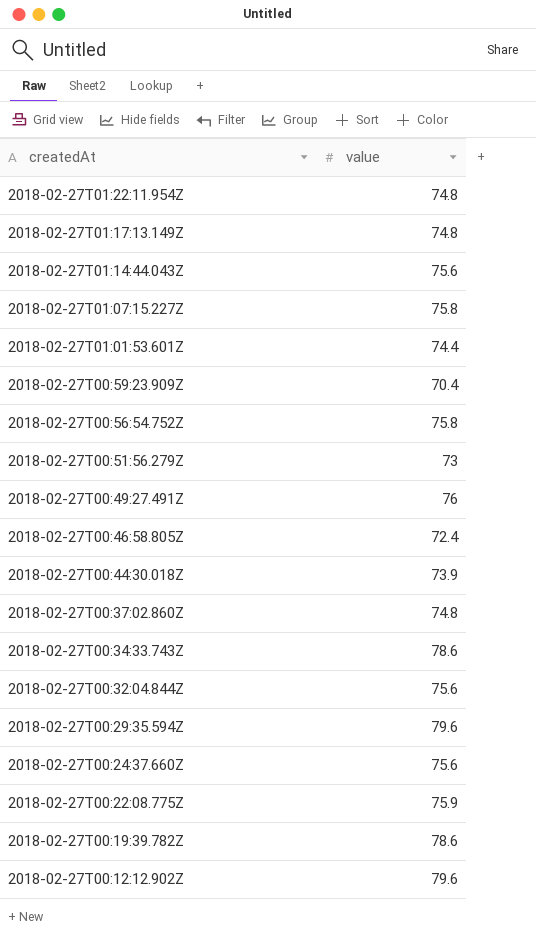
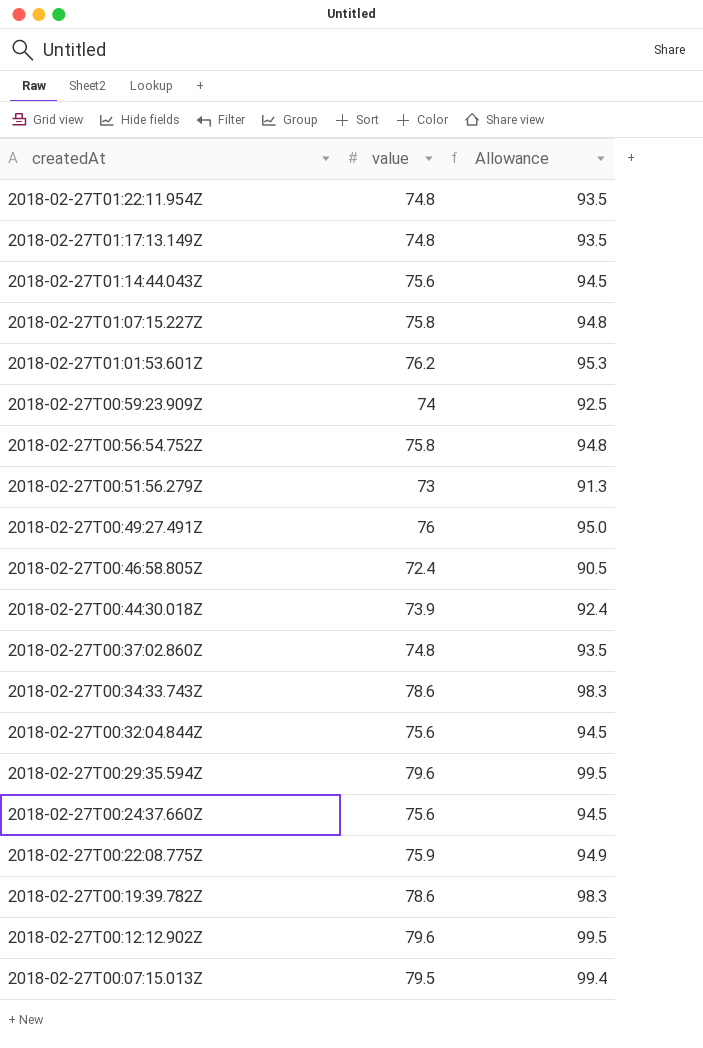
column Allowance | formula: none -> [value] * 1.25
2018-02-27T01:01:53.601Z | value: 74.4 -> 76.2
2018-02-27T00:59:23.909Z | value: 70.4 -> 74
row 2018-02-27T00:07:15.013Z: none -> 79.5 | 99.4

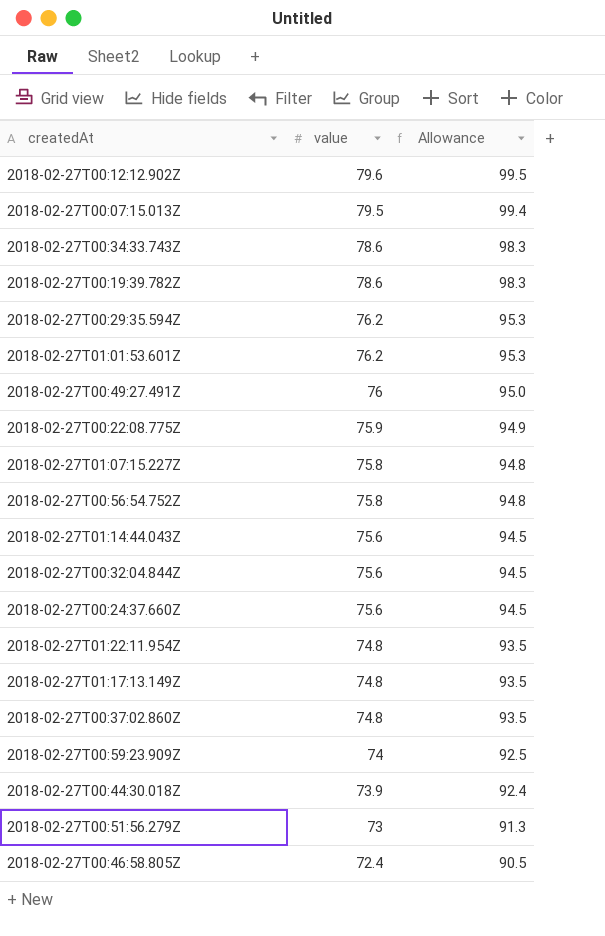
row order: createdAt descending -> value descending
2018-02-27T00:29:35.594Z | value: 79.6 -> 76.2
2018-02-27T00:29:35.594Z | Allowance: 99.5 -> 95.3

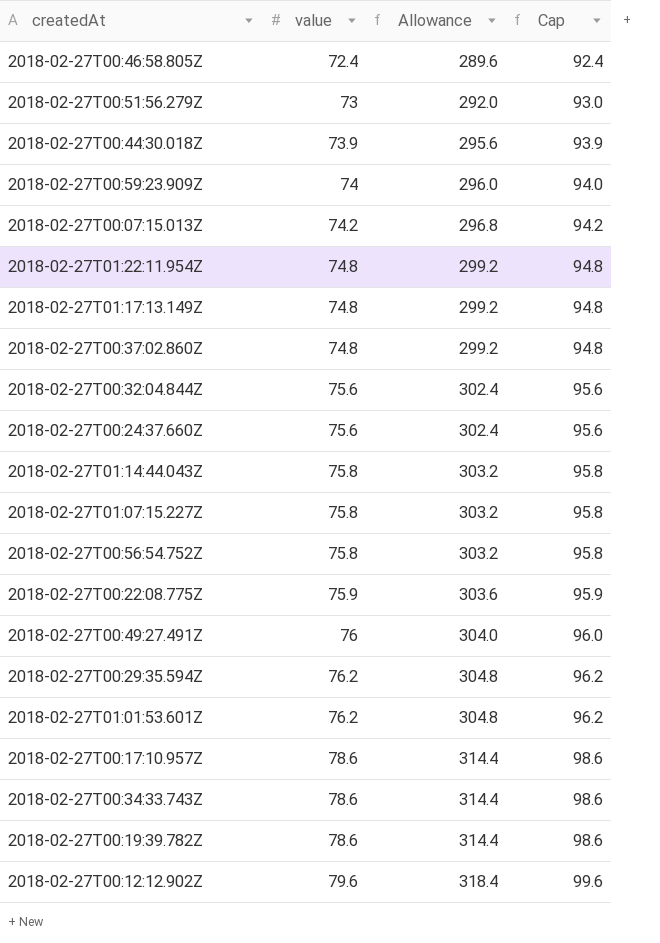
row order: value descending -> value ascending
column Allowance | formula: [value] * 1.25 -> [value] * 4
column Cap | formula: none -> [value] + 20
2018-02-27T00:07:15.013Z | value: 79.5 -> 74.2
2018-02-27T01:14:44.043Z | value: 75.6 -> 75.8
row 2018-02-27T00:17:10.957Z: none -> 78.6 | 314.4 | 98.6

